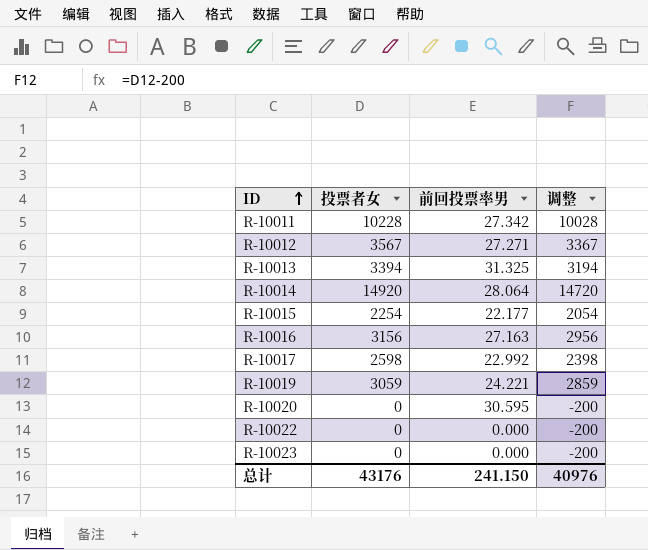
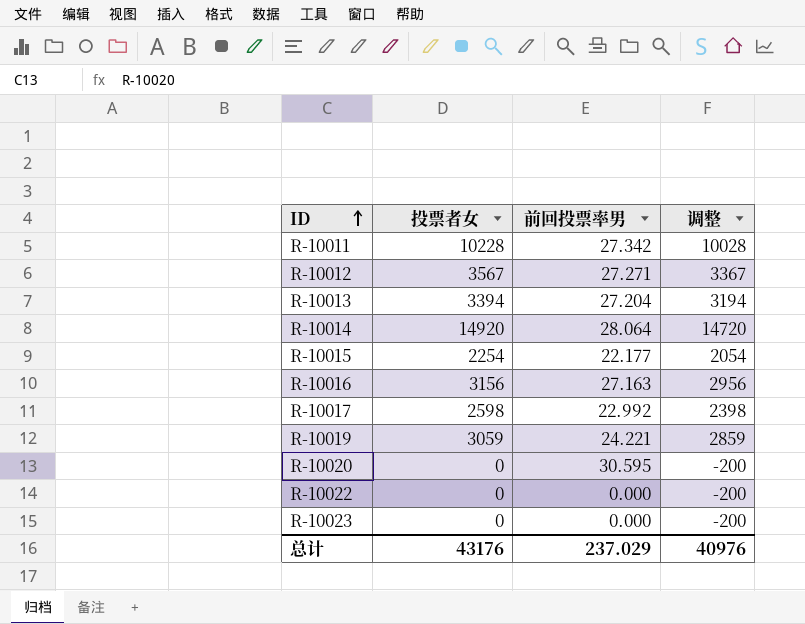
R-10013 | 前回投票率男: 31.325 -> 27.204
总计 | 前回投票率男: 241.150 -> 237.029

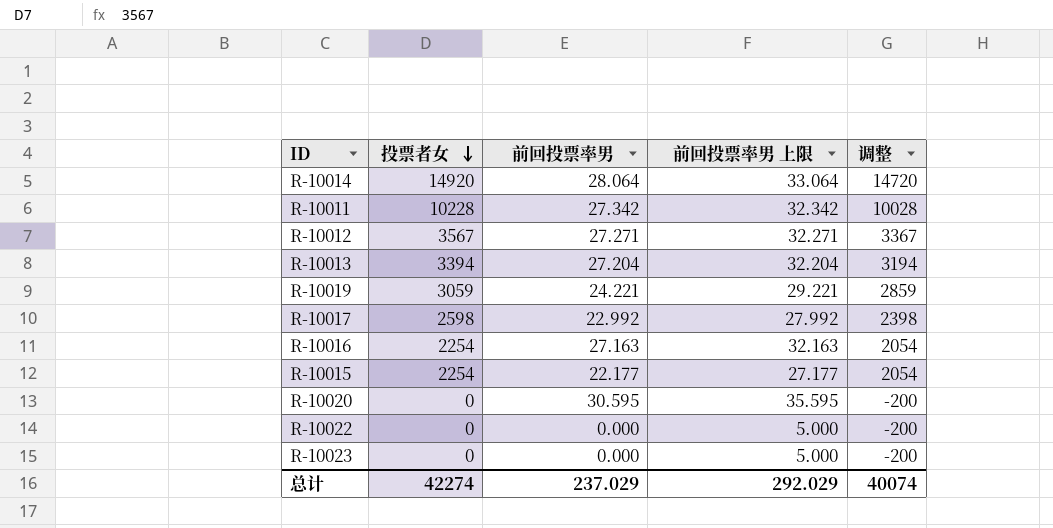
row order: ID ascending -> 投票者女 descending
column 前回投票率男 上限 | formula: none -> [前回投票率男] + 5
R-10016 | 投票者女: 3156 -> 2254
R-10016 | 调整: 2956 -> 2054
总计 | 投票者女: 43176 -> 42274
总计 | 调整: 40976 -> 40074

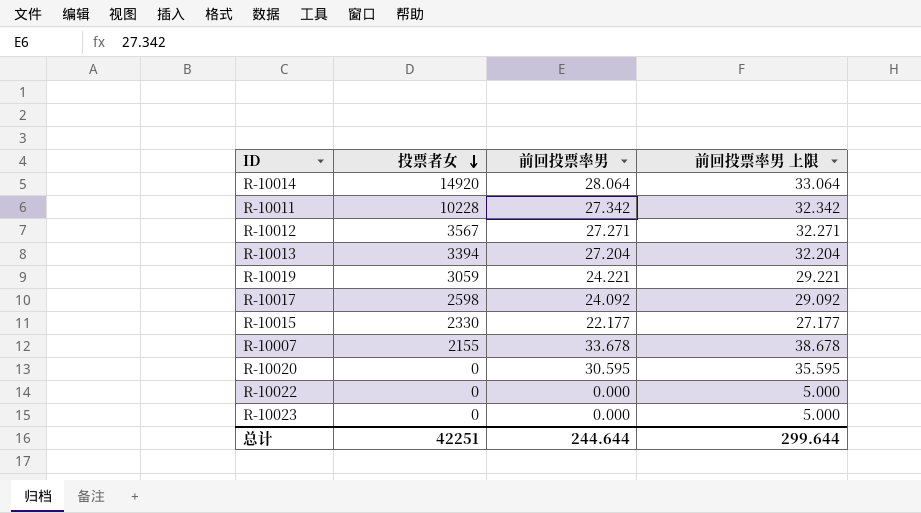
column 调整 | formula: [投票者女] - 200 -> none
row R-10016: 2254 | 27.163 | 32.163 | 2054 -> none
R-10017 | 前回投票率男: 22.992 -> 24.092
R-10017 | 前回投票率男 上限: 27.992 -> 29.092
R-10015 | 投票者女: 2254 -> 2330
row R-10007: none -> 2155 | 33.678 | 38.678
总计 | 投票者女: 42274 -> 42251
总计 | 前回投票率男: 237.029 -> 244.644
总计 | 前回投票率男 上限: 292.029 -> 299.644

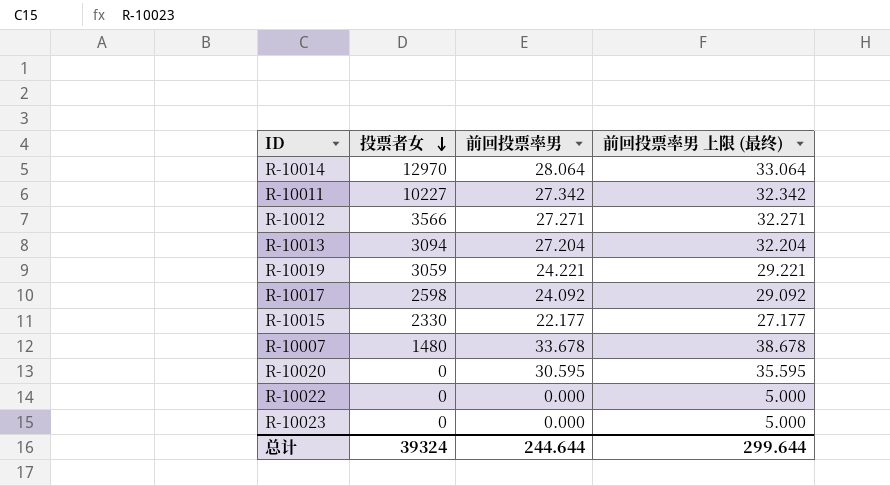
column name: 前回投票率男 上限 -> 前回投票率男 上限 (最终)
R-10014 | 投票者女: 14920 -> 12970
R-10011 | 投票者女: 10228 -> 10227
R-10012 | 投票者女: 3567 -> 3566
R-10013 | 投票者女: 3394 -> 3094
R-10007 | 投票者女: 2155 -> 1480
总计 | 投票者女: 42251 -> 39324

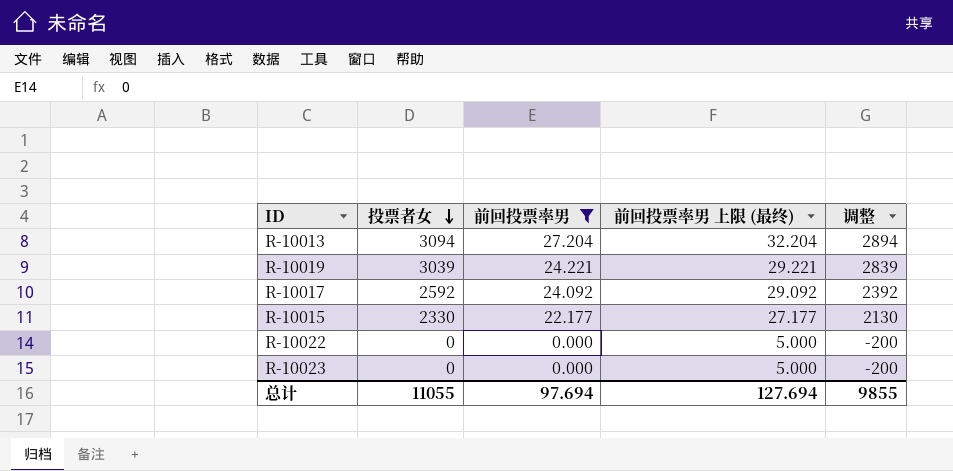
filter: none -> 前回投票率男 <= 27.204
column 调整 | formula: none -> [投票者女] - 200
R-10019 | 投票者女: 3059 -> 3039
R-10017 | 投票者女: 2598 -> 2592
总计 | 投票者女: 39324 -> 11055
总计 | 前回投票率男: 244.644 -> 97.694
总计 | 前回投票率男 上限 (最终): 299.644 -> 127.694

